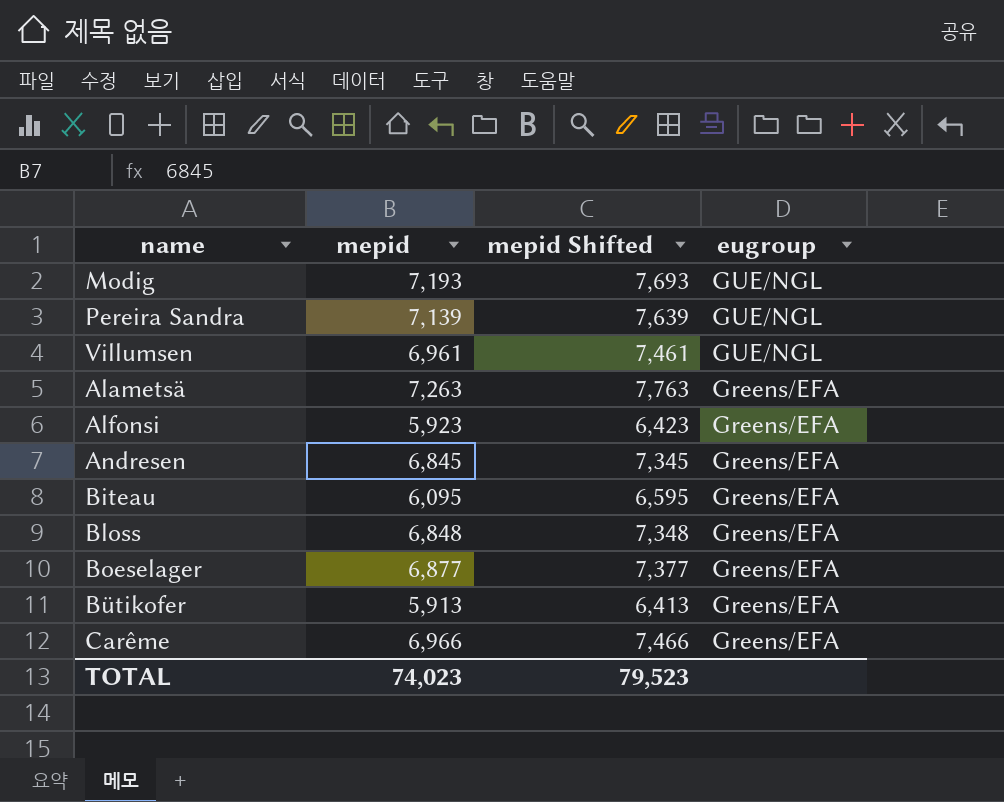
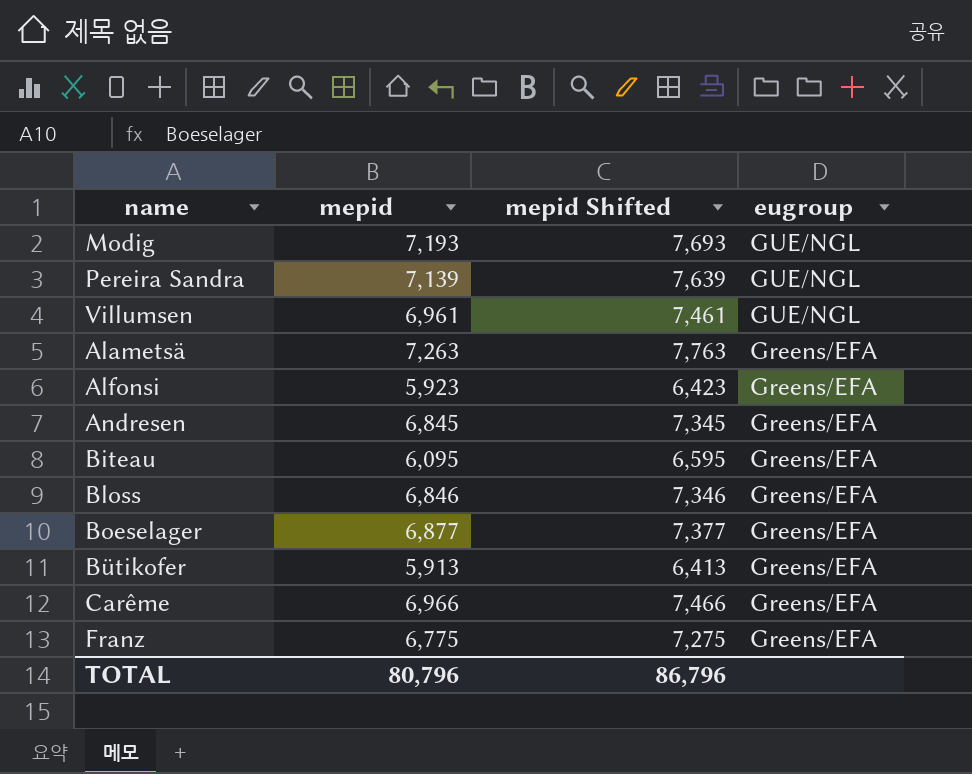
Bloss | mepid: 6,848 -> 6,846
Bloss | mepid Shifted: 7,348 -> 7,346
row Franz: none -> 6,775 | 7,275 | Greens/EFA
TOTAL | mepid: 74,023 -> 80,796
TOTAL | mepid Shifted: 79,523 -> 86,796

